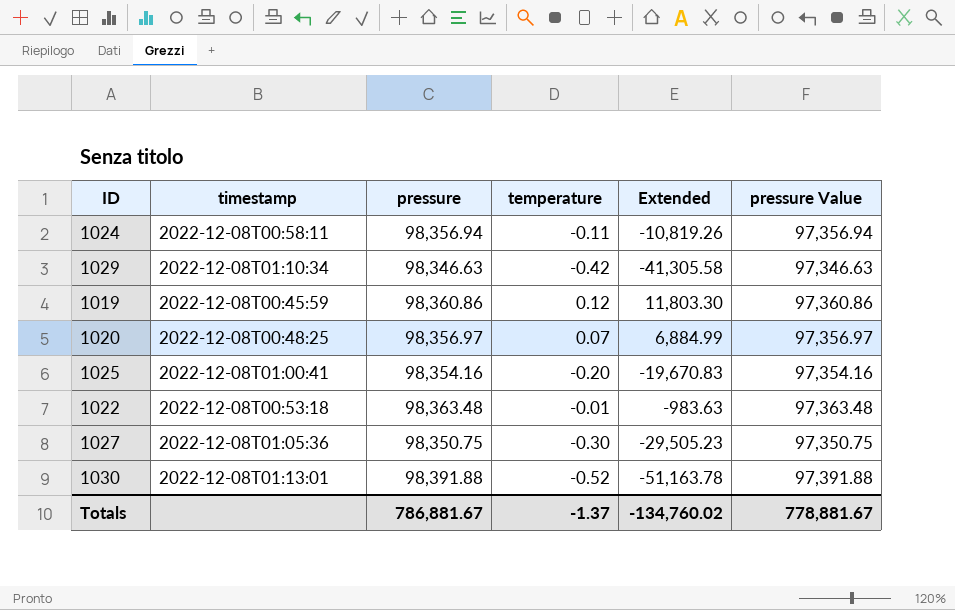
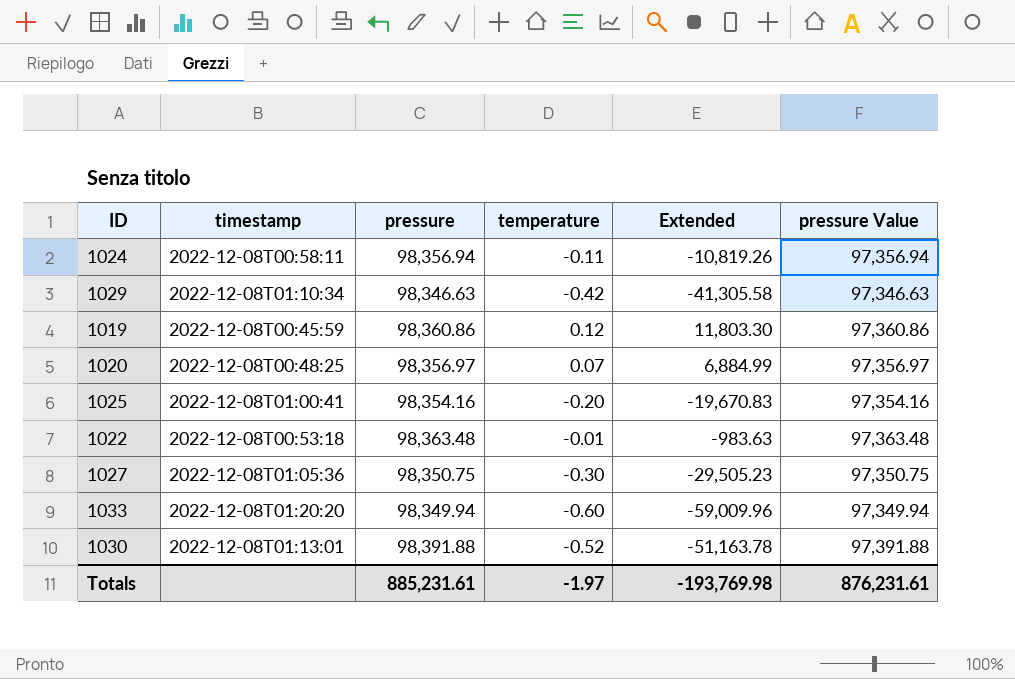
row 1033: none -> 2022-12-08T01:20:20 | 98,349.94 | -0.60 | -59,009.96 | 97,349.94
Totals | pressure: 786,881.67 -> 885,231.61
Totals | temperature: -1.37 -> -1.97
Totals | Extended: -134,760.02 -> -193,769.98
Totals | pressure Value: 778,881.67 -> 876,231.61

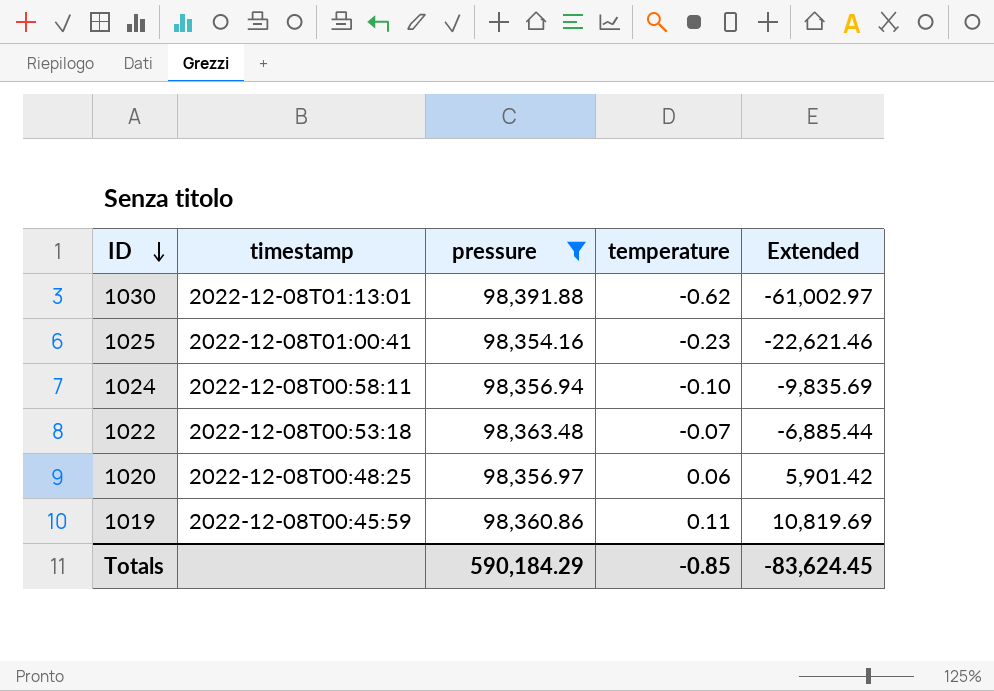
filter: none -> pressure >= 98,354.16
row order: none -> ID descending
column pressure Value | formula: [pressure] - 1000 -> none
1030 | temperature: -0.52 -> -0.62
1030 | Extended: -51,163.78 -> -61,002.97
1025 | temperature: -0.20 -> -0.23
1025 | Extended: -19,670.83 -> -22,621.46
1024 | temperature: -0.11 -> -0.10
1024 | Extended: -10,819.26 -> -9,835.69
1022 | temperature: -0.01 -> -0.07
1022 | Extended: -983.63 -> -6,885.44
1020 | temperature: 0.07 -> 0.06
1020 | Extended: 6,884.99 -> 5,901.42
1019 | temperature: 0.12 -> 0.11
1019 | Extended: 11,803.30 -> 10,819.69
Totals | pressure: 885,231.61 -> 590,184.29
Totals | temperature: -1.97 -> -0.85
Totals | Extended: -193,769.98 -> -83,624.45

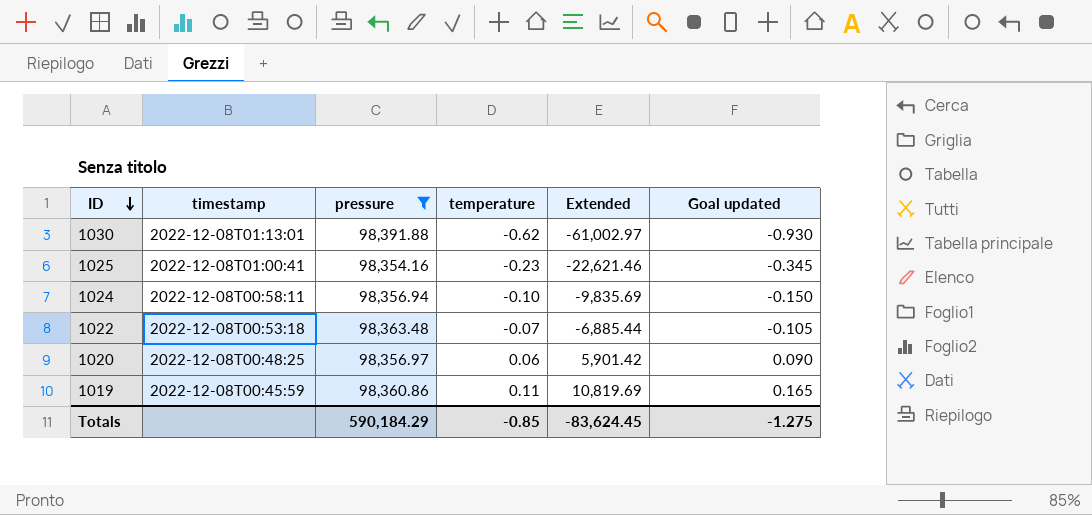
column Goal updated | formula: none -> [temperature] * 1.5

